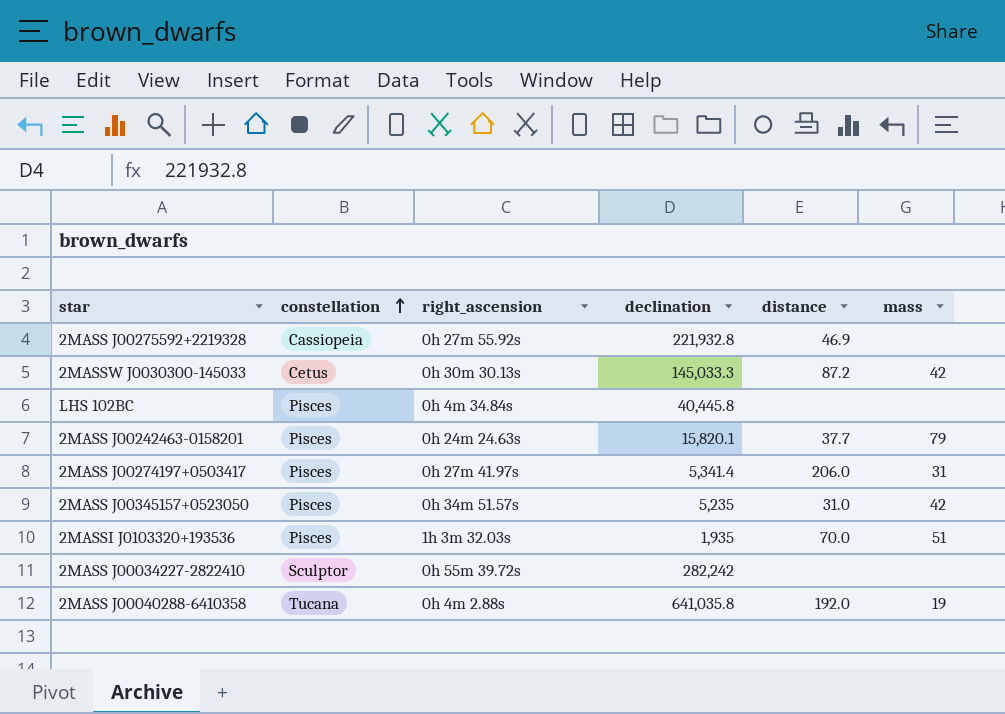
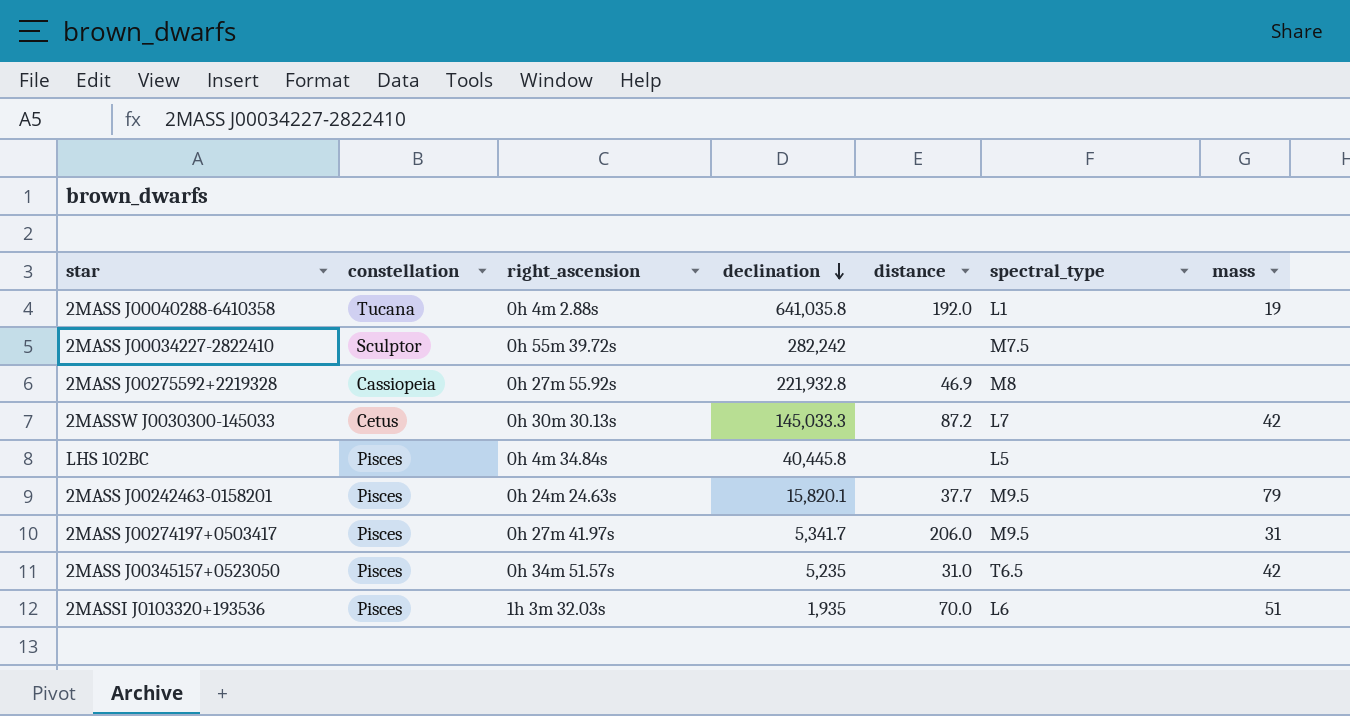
row order: constellation ascending -> declination descending
column spectral_type | position: none -> 6
2MASS J00274197+0503417 | declination: 5,341.4 -> 5,341.7

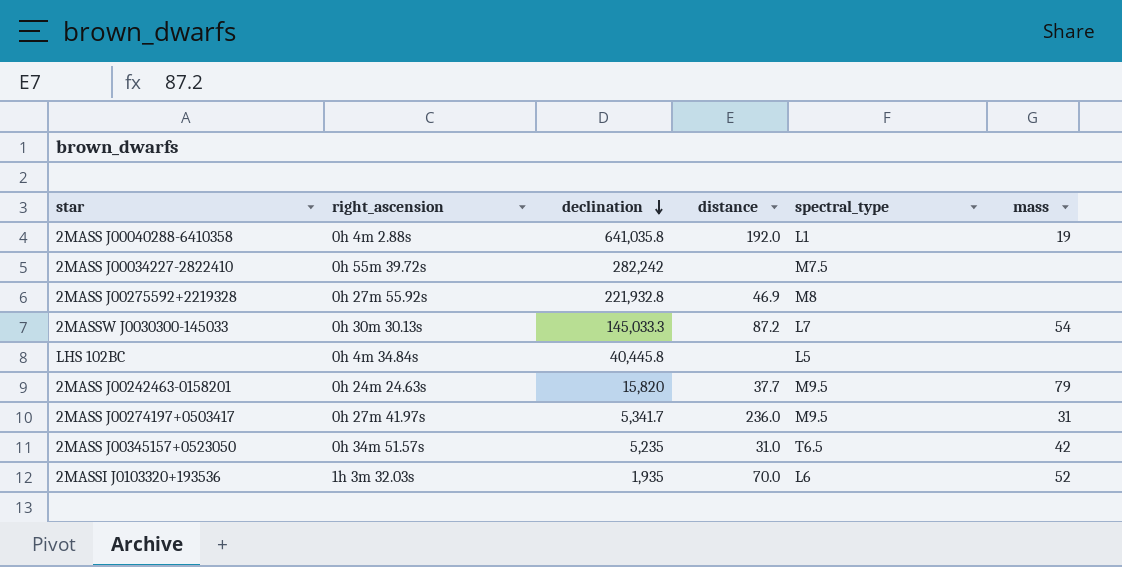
column constellation | position: 2 -> none
2MASSW J0030300-145033 | mass: 42 -> 54
2MASS J00242463-0158201 | declination: 15,820.1 -> 15,820
2MASS J00274197+0503417 | distance: 206.0 -> 236.0
2MASSI J0103320+193536 | mass: 51 -> 52

